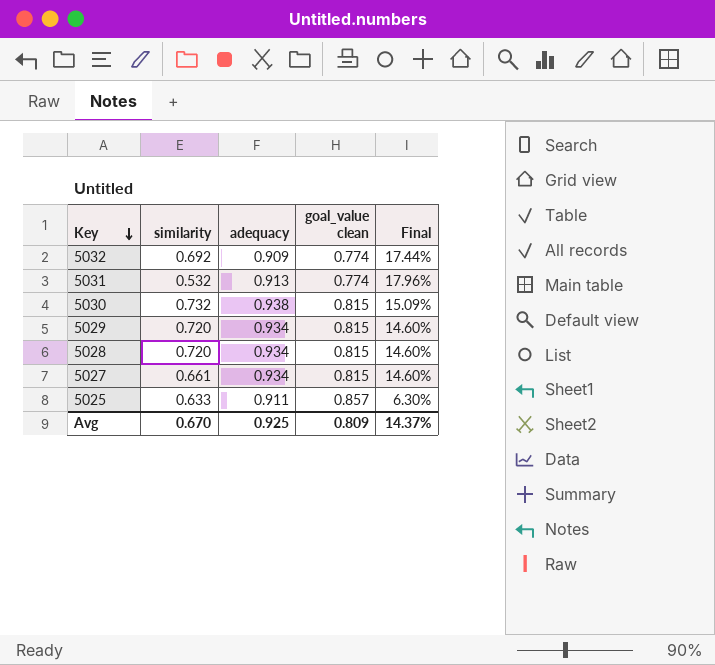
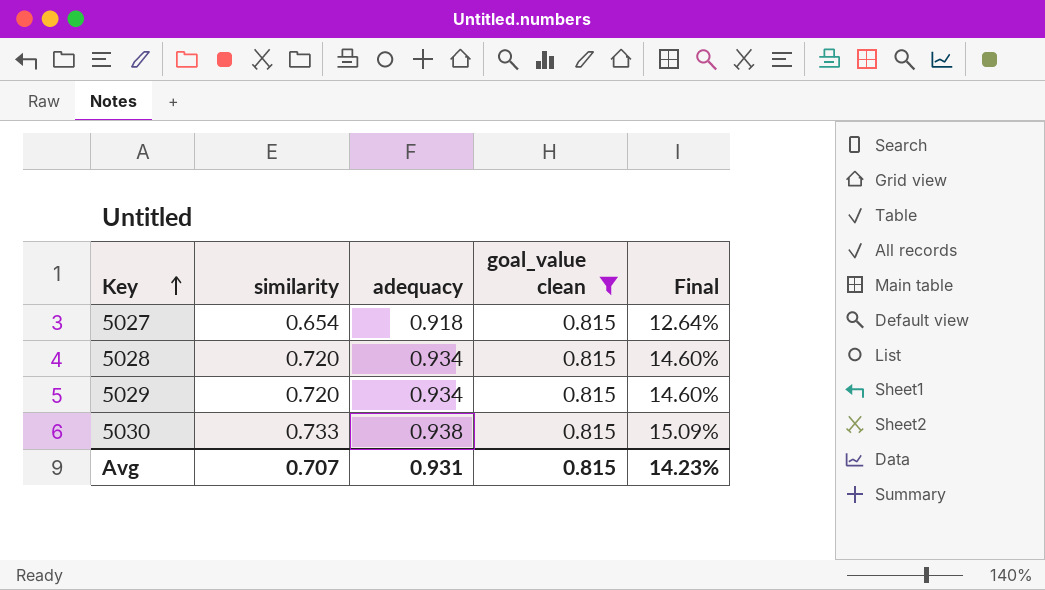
filter: none -> goal_value clean = 0.815
row order: Key descending -> Key ascending
5027 | similarity: 0.661 -> 0.654
5027 | adequacy: 0.934 -> 0.918
5027 | Final: 14.60% -> 12.64%
5030 | similarity: 0.732 -> 0.733
Avg | similarity: 0.670 -> 0.707
Avg | adequacy: 0.925 -> 0.931
Avg | goal_value clean: 0.809 -> 0.815
Avg | Final: 14.37% -> 14.23%

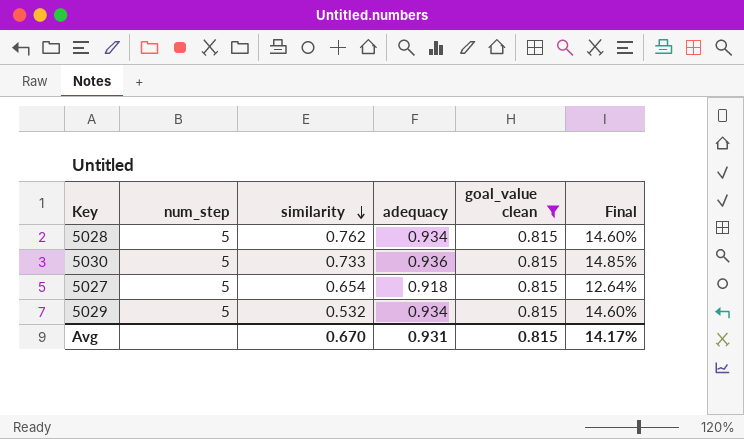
row order: Key ascending -> similarity descending
column num_step | position: none -> 2
5028 | similarity: 0.720 -> 0.762
5030 | adequacy: 0.938 -> 0.936
5030 | Final: 15.09% -> 14.85%
5029 | similarity: 0.720 -> 0.532
Avg | similarity: 0.707 -> 0.670
Avg | Final: 14.23% -> 14.17%

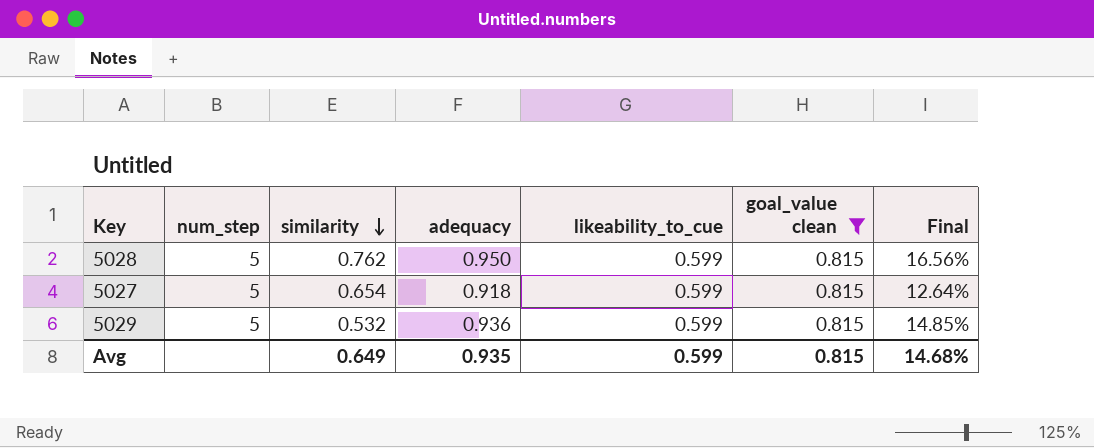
column likeability_to_cue | position: none -> 5
row 5030: 5 | 0.733 | 0.936 | 0.815 | 14.85% -> none
5028 | adequacy: 0.934 -> 0.950
5028 | Final: 14.60% -> 16.56%
5029 | adequacy: 0.934 -> 0.936
5029 | Final: 14.60% -> 14.85%
Avg | similarity: 0.670 -> 0.649
Avg | adequacy: 0.931 -> 0.935
Avg | Final: 14.17% -> 14.68%

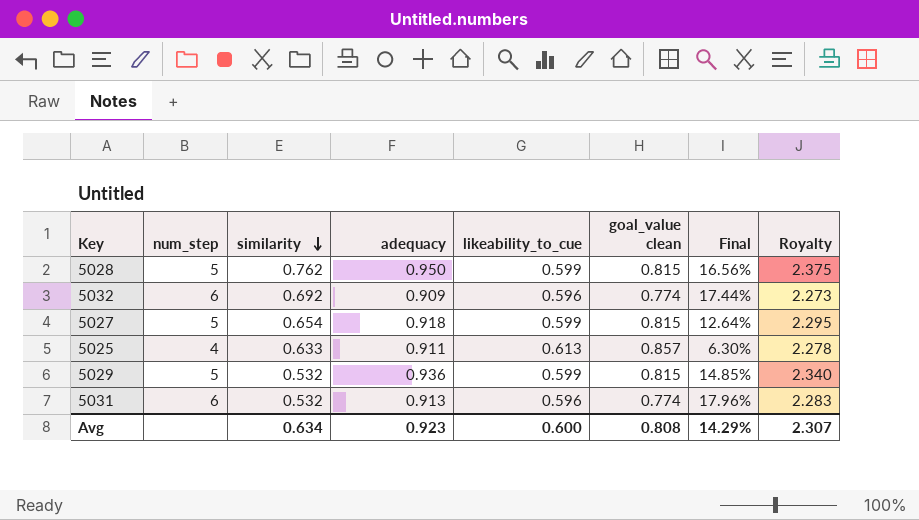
filter: goal_value clean = 0.815 -> none
column Royalty | formula: none -> [adequacy] * 2.5
Avg | similarity: 0.649 -> 0.634
Avg | adequacy: 0.935 -> 0.923
Avg | likeability_to_cue: 0.599 -> 0.600
Avg | goal_value clean: 0.815 -> 0.808
Avg | Final: 14.68% -> 14.29%

